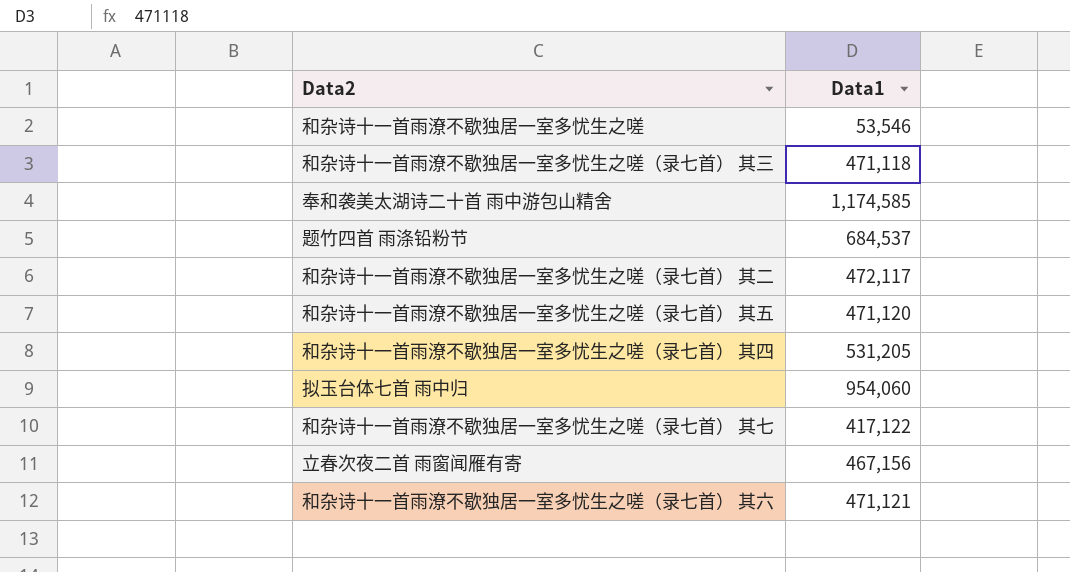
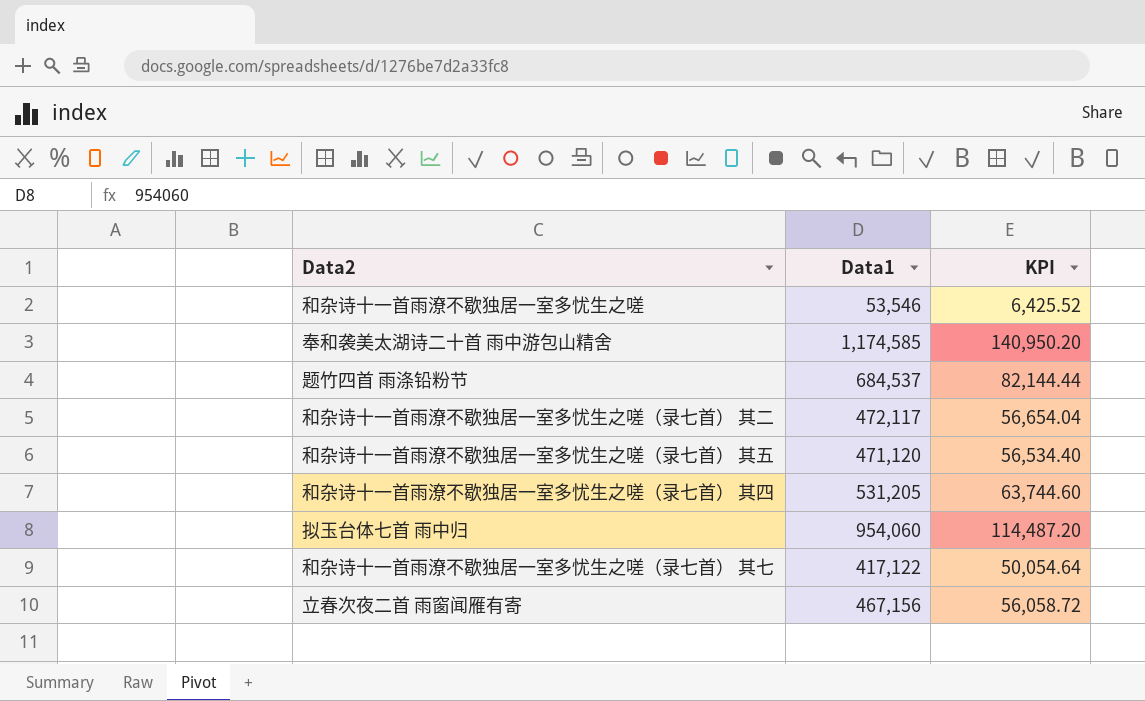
column KPI | formula: none -> [Data1] * 0.12
row 和杂诗十一首雨潦不歇独居一室多忧生之嗟（录七首） 其三: 471,118 -> none
row 和杂诗十一首雨潦不歇独居一室多忧生之嗟（录七首） 其六: 471,121 -> none

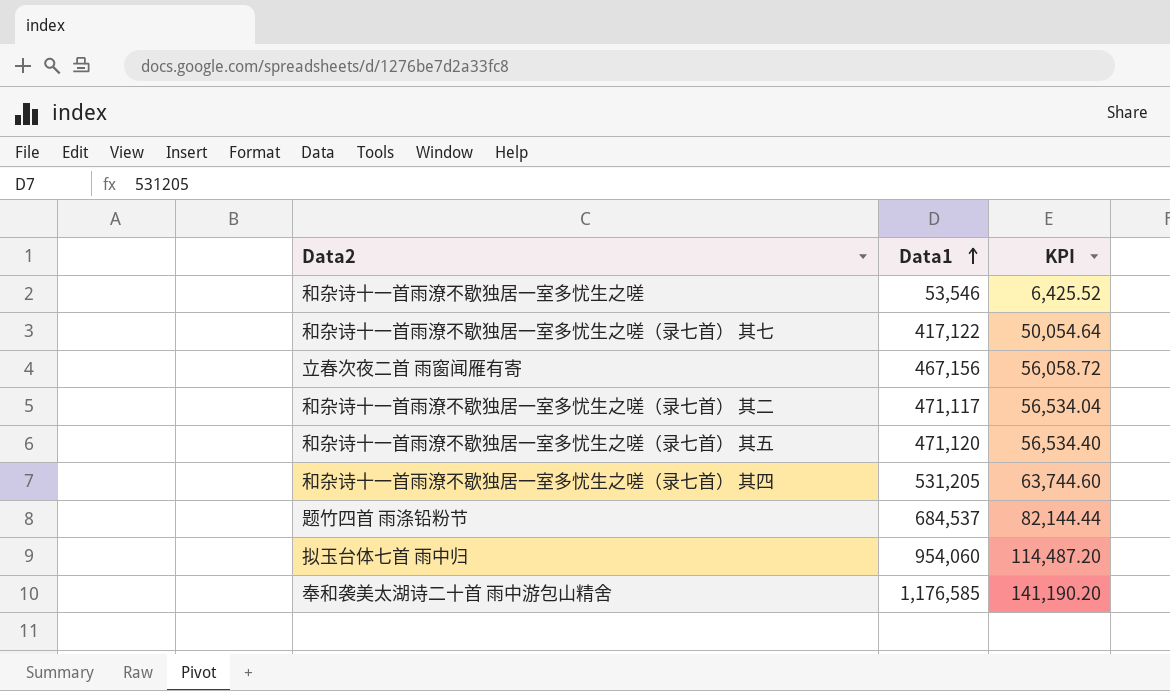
row order: none -> Data1 ascending
和杂诗十一首雨潦不歇独居一室多忧生之嗟（录七首） 其二 | Data1: 472,117 -> 471,117
和杂诗十一首雨潦不歇独居一室多忧生之嗟（录七首） 其二 | KPI: 56,654.04 -> 56,534.04
奉和袭美太湖诗二十首 雨中游包山精舍 | Data1: 1,174,585 -> 1,176,585
奉和袭美太湖诗二十首 雨中游包山精舍 | KPI: 140,950.20 -> 141,190.20

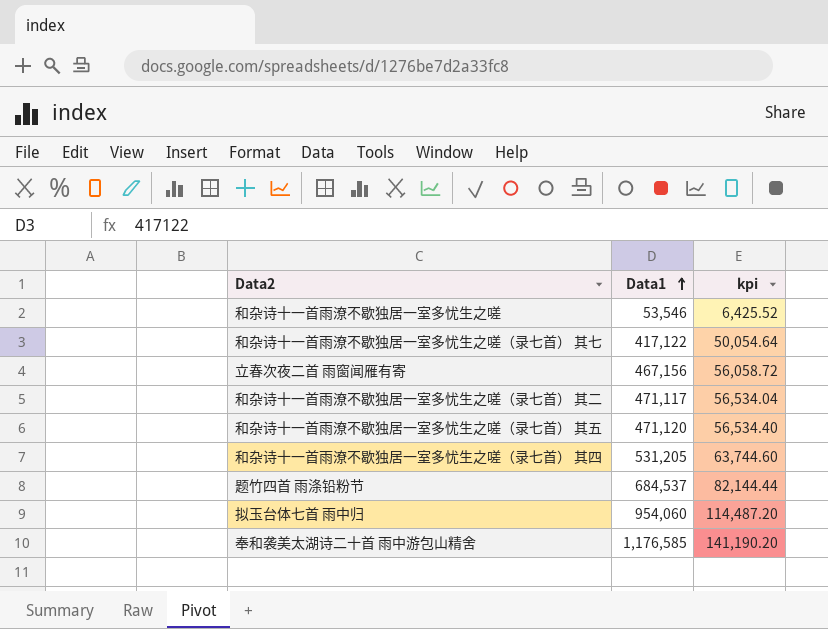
column name: KPI -> kpi

